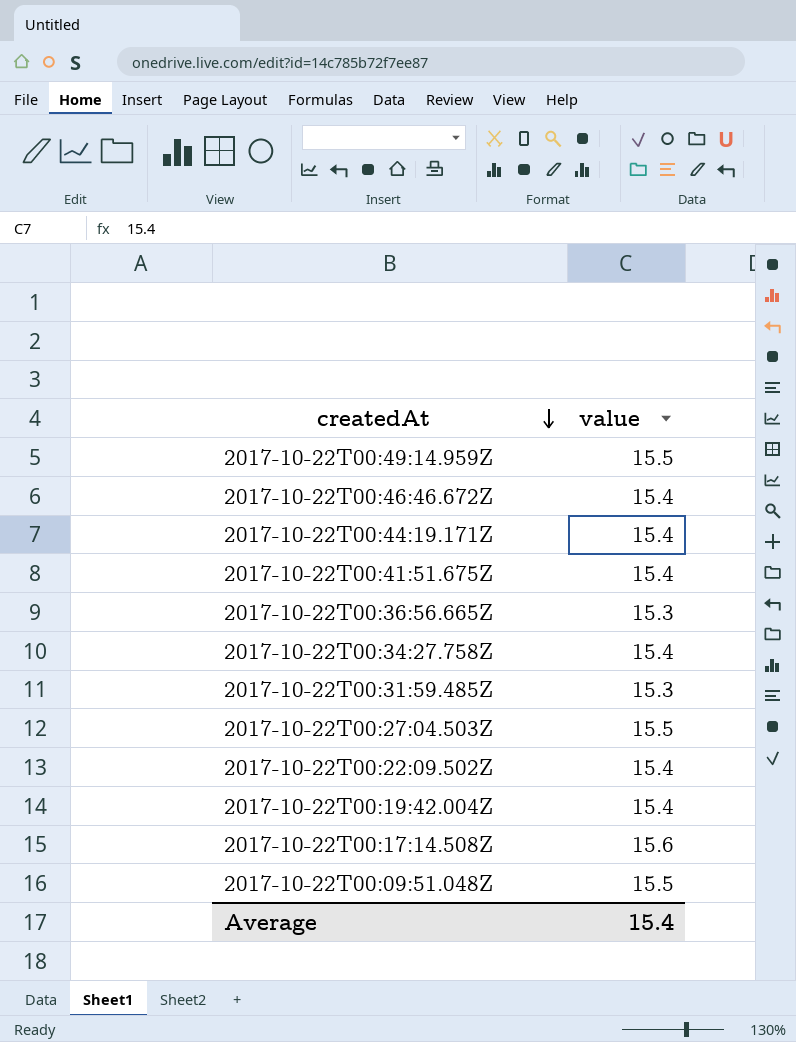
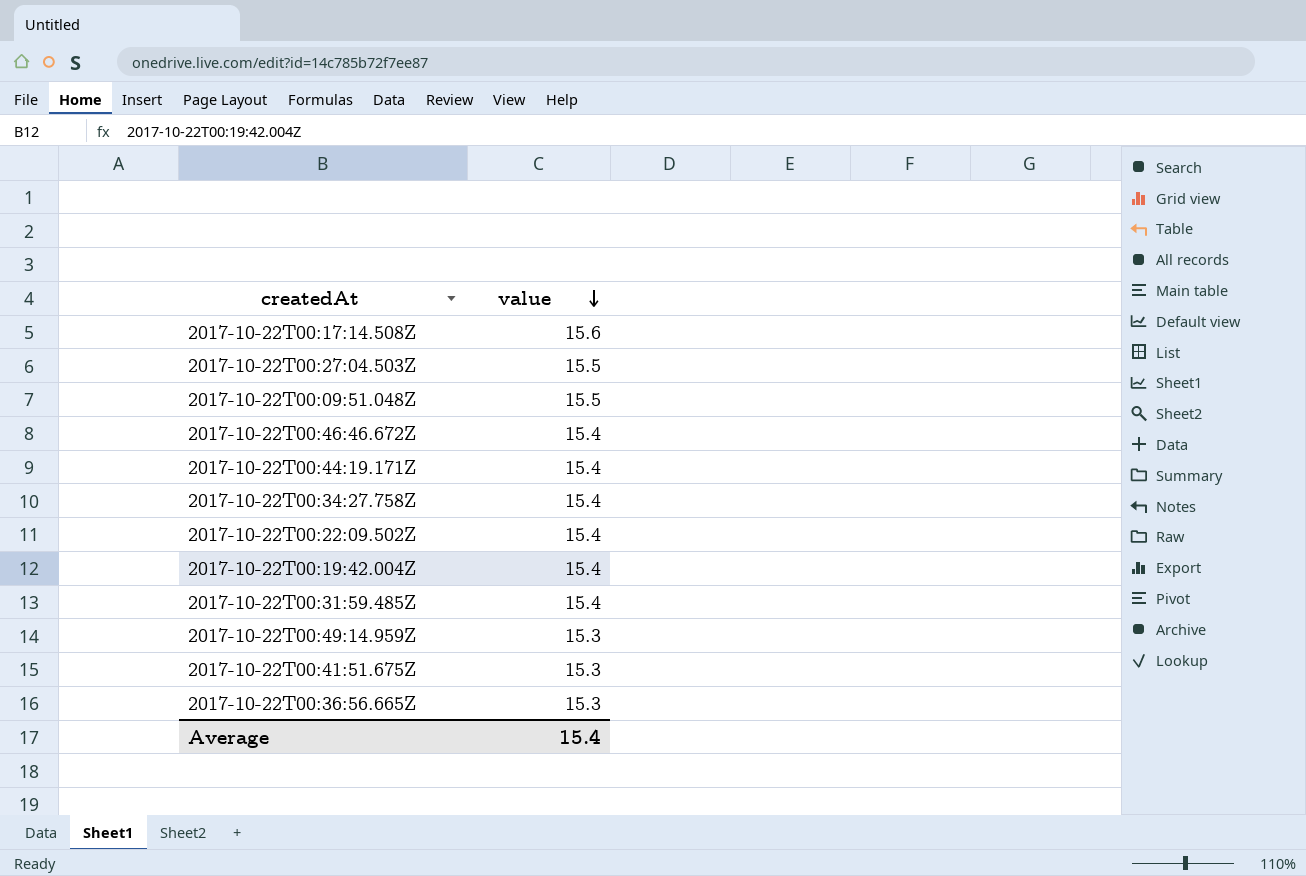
row order: createdAt descending -> value descending
2017-10-22T00:31:59.485Z | value: 15.3 -> 15.4
2017-10-22T00:49:14.959Z | value: 15.5 -> 15.3
2017-10-22T00:41:51.675Z | value: 15.4 -> 15.3

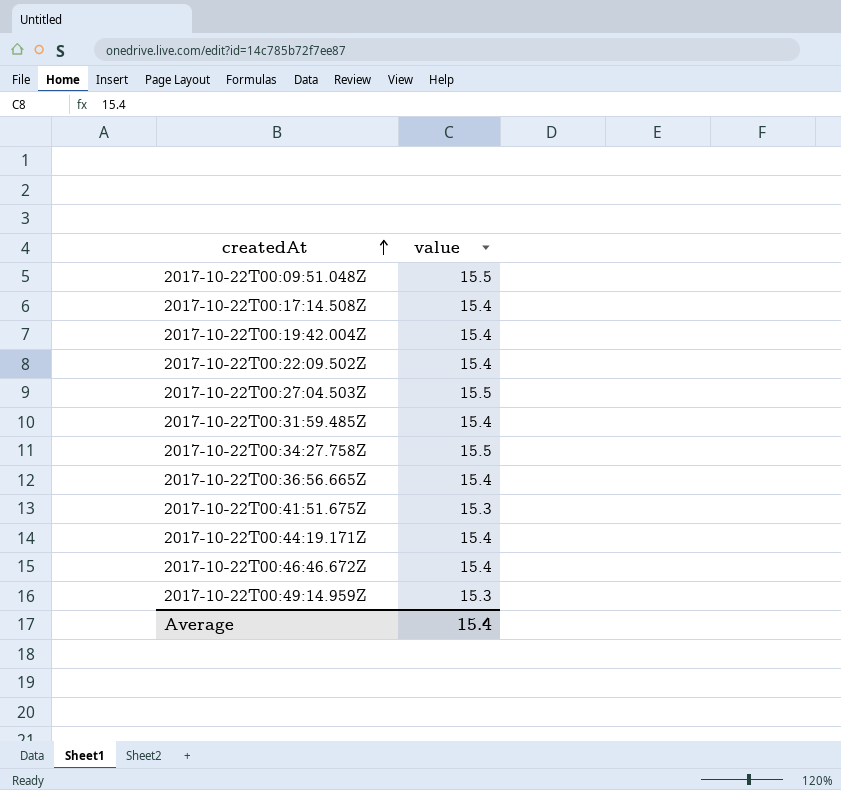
row order: value descending -> createdAt ascending
2017-10-22T00:17:14.508Z | value: 15.6 -> 15.4
2017-10-22T00:34:27.758Z | value: 15.4 -> 15.5
2017-10-22T00:36:56.665Z | value: 15.3 -> 15.4

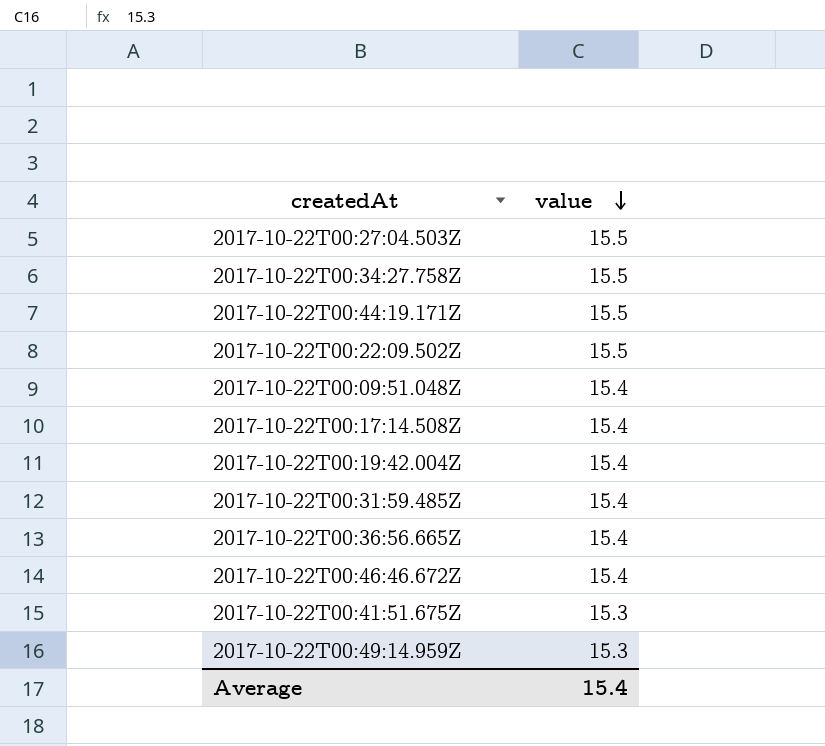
row order: createdAt ascending -> value descending
2017-10-22T00:44:19.171Z | value: 15.4 -> 15.5
2017-10-22T00:22:09.502Z | value: 15.4 -> 15.5
2017-10-22T00:09:51.048Z | value: 15.5 -> 15.4

